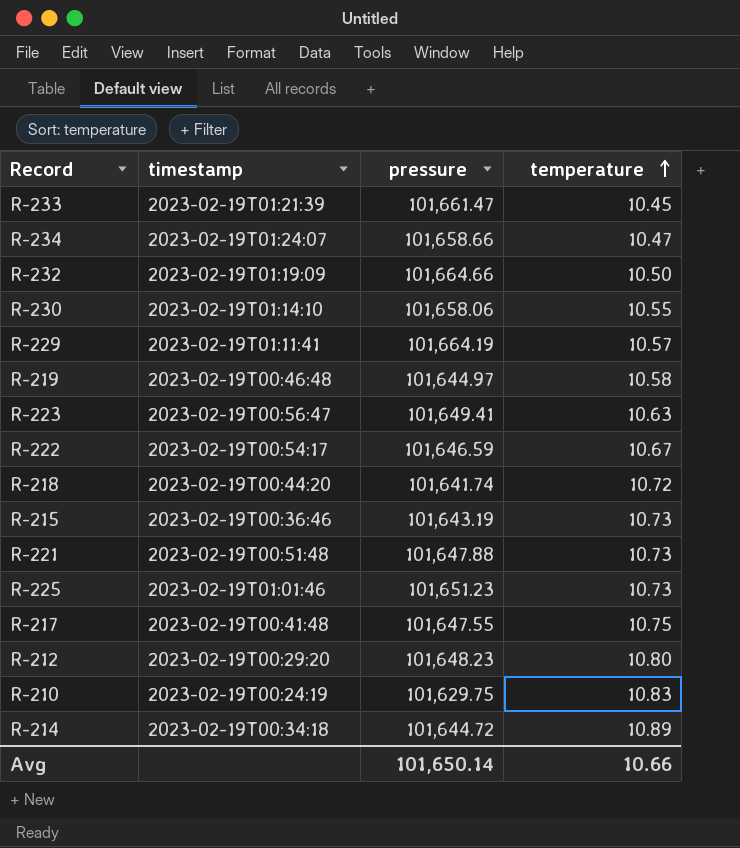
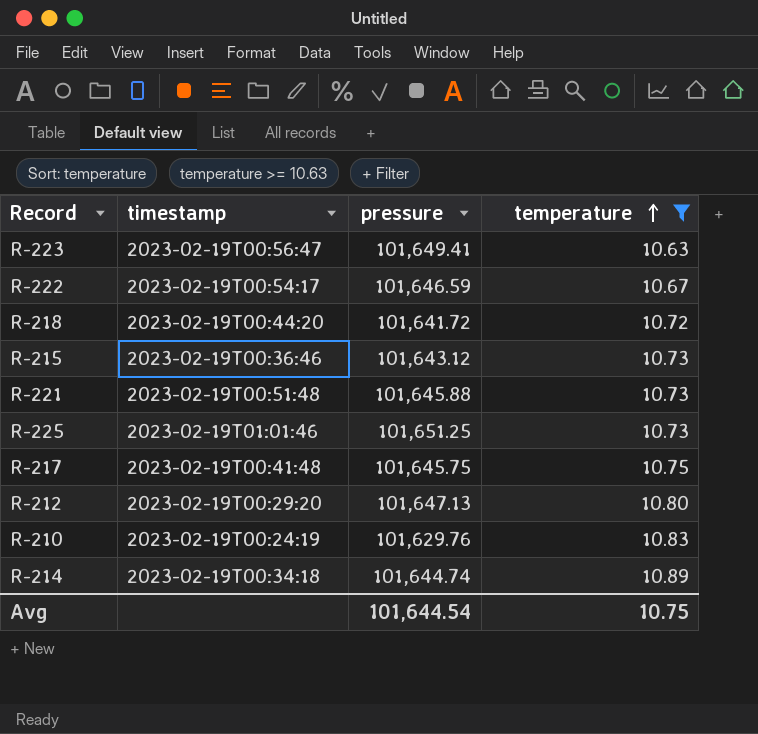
filter: none -> temperature >= 10.63
R-218 | pressure: 101,641.74 -> 101,641.72
R-215 | pressure: 101,643.19 -> 101,643.12
R-221 | pressure: 101,647.88 -> 101,645.88
R-225 | pressure: 101,651.23 -> 101,651.25
R-217 | pressure: 101,647.55 -> 101,645.75
R-212 | pressure: 101,648.23 -> 101,647.13
R-210 | pressure: 101,629.75 -> 101,629.76
R-214 | pressure: 101,644.72 -> 101,644.74
Avg | pressure: 101,650.14 -> 101,644.54
Avg | temperature: 10.66 -> 10.75

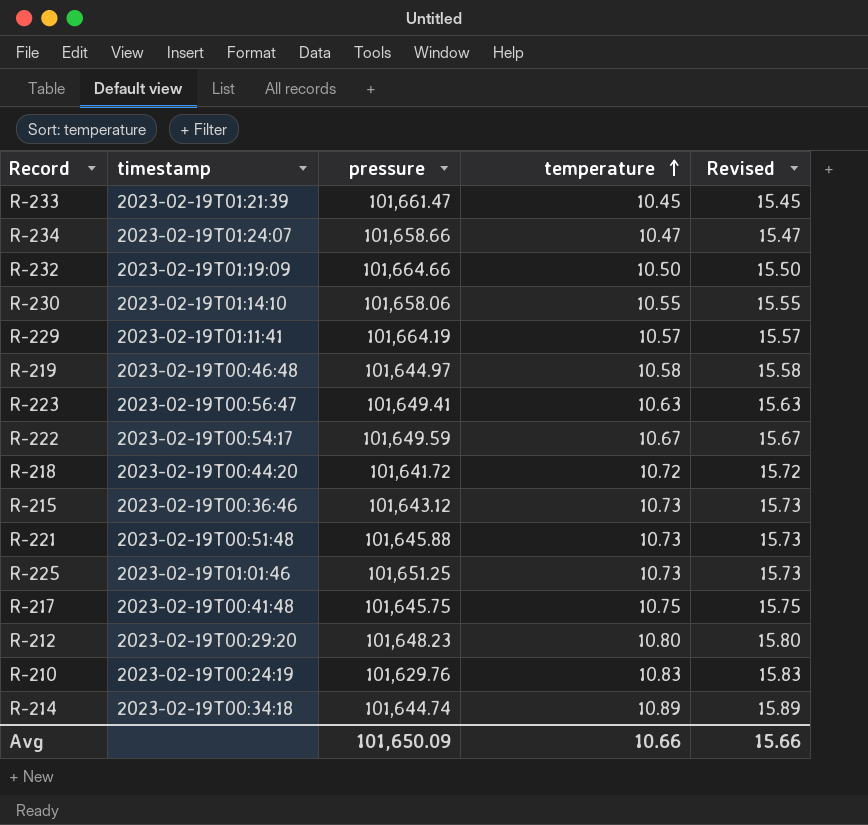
filter: temperature >= 10.63 -> none
column Revised | formula: none -> [temperature] + 5
R-222 | pressure: 101,646.59 -> 101,649.59
R-212 | pressure: 101,647.13 -> 101,648.23
Avg | pressure: 101,644.54 -> 101,650.09
Avg | temperature: 10.75 -> 10.66

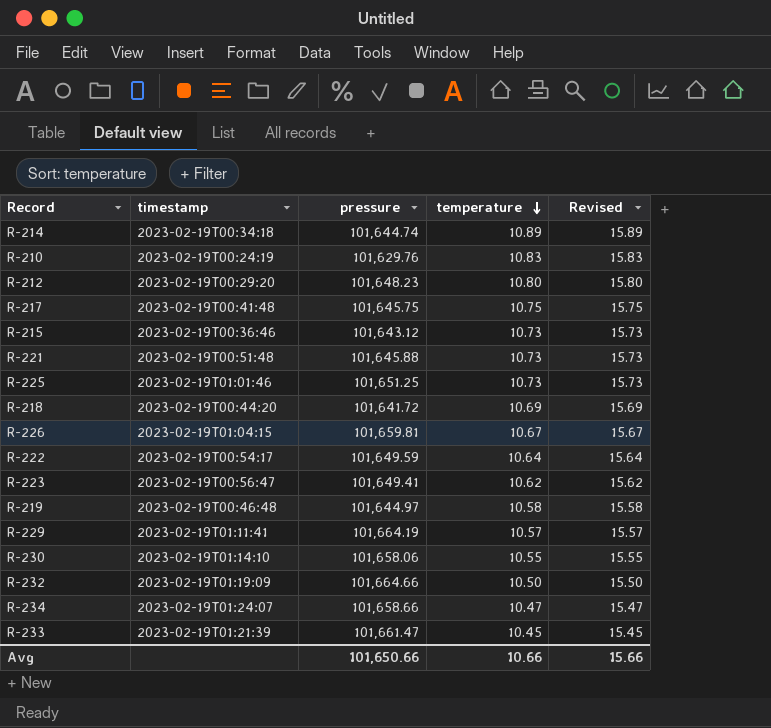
row order: temperature ascending -> temperature descending
R-218 | temperature: 10.72 -> 10.69
R-218 | Revised: 15.72 -> 15.69
row R-226: none -> 2023-02-19T01:04:15 | 101,659.81 | 10.67 | 15.67
R-222 | temperature: 10.67 -> 10.64
R-222 | Revised: 15.67 -> 15.64
R-223 | temperature: 10.63 -> 10.62
R-223 | Revised: 15.63 -> 15.62
Avg | pressure: 101,650.09 -> 101,650.66

